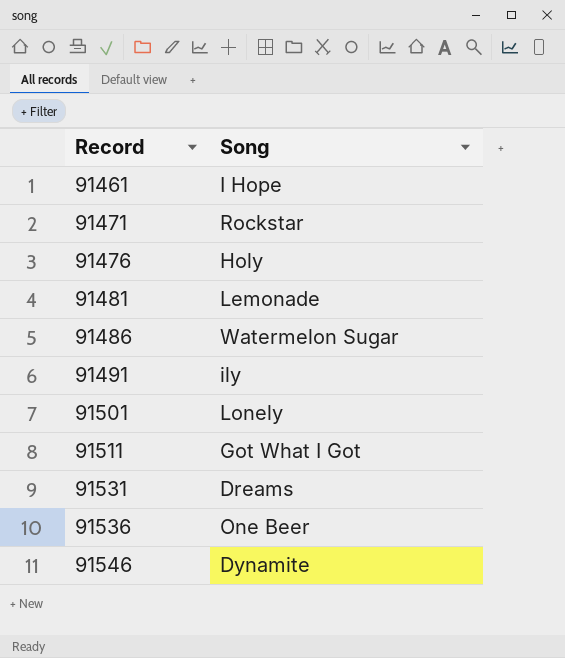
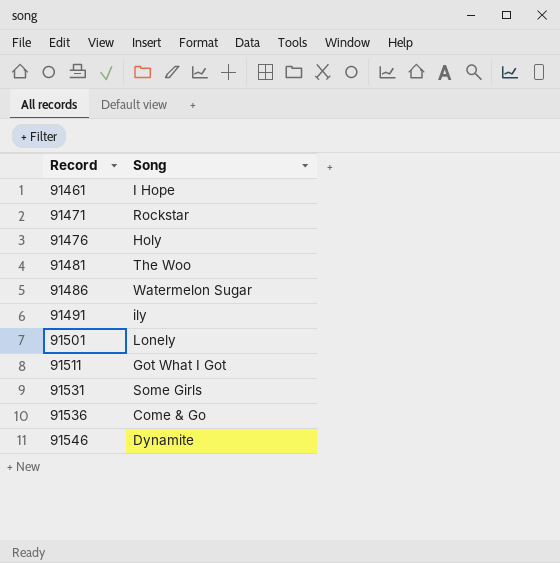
91481 | Song: Lemonade -> The Woo
91531 | Song: Dreams -> Some Girls
91536 | Song: One Beer -> Come & Go

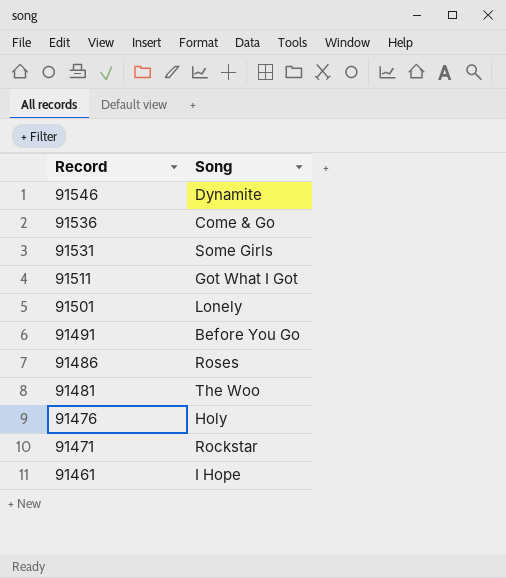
row order: Record ascending -> Record descending
91491 | Song: ily -> Before You Go
91486 | Song: Watermelon Sugar -> Roses

